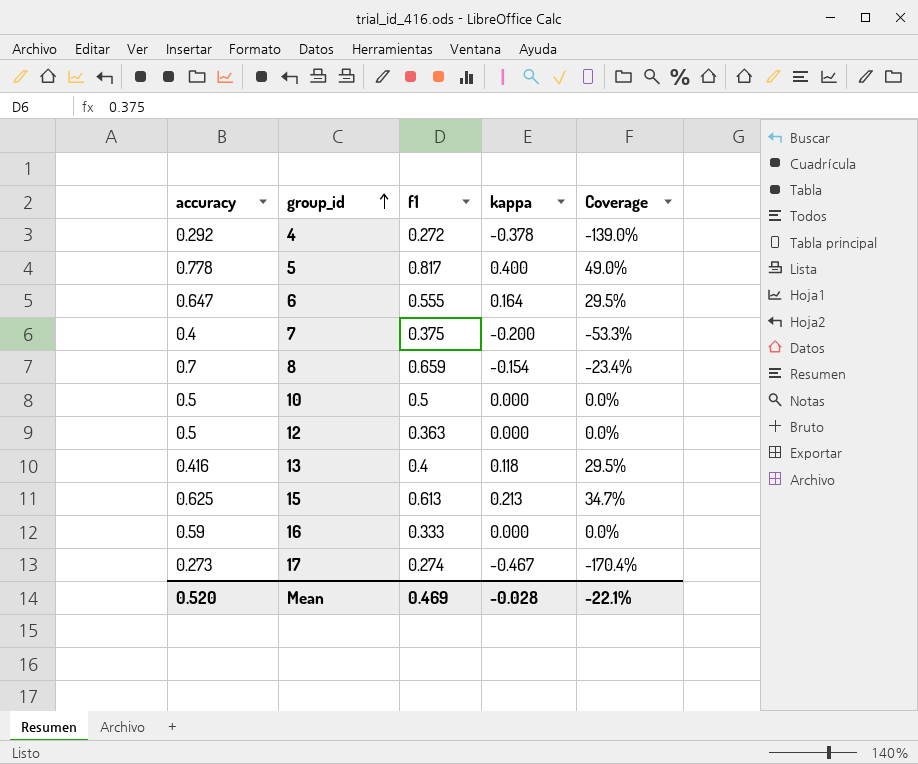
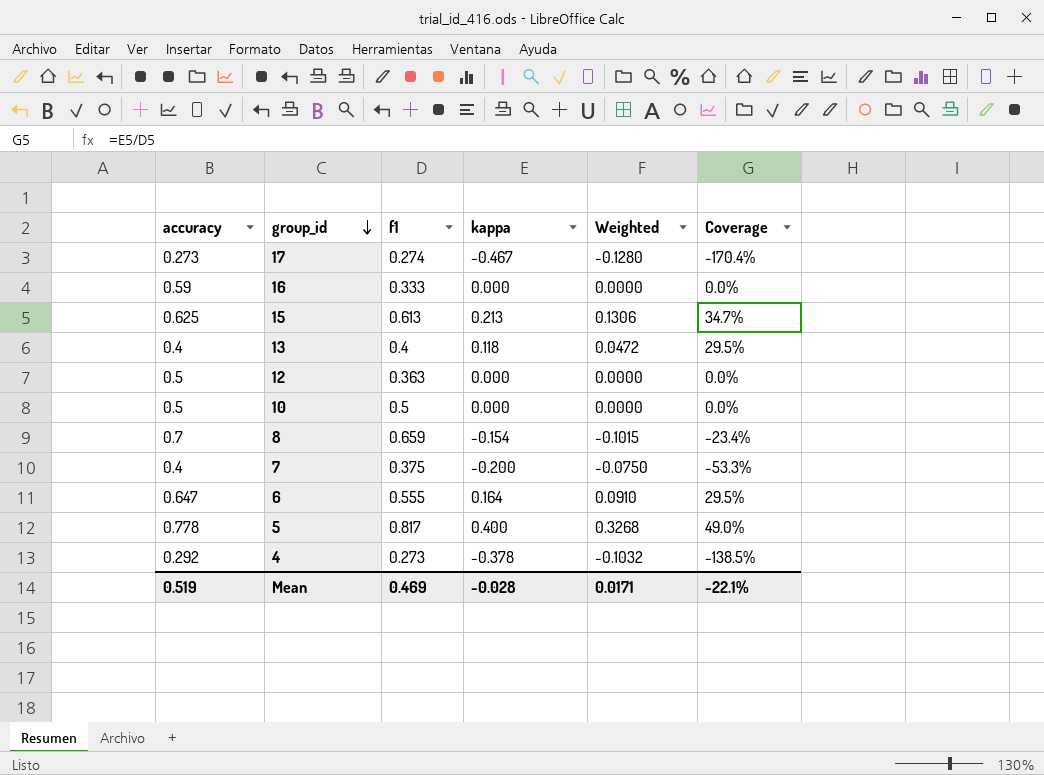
row order: group_id ascending -> group_id descending
column Weighted | formula: none -> [f1] * [kappa]
13 | accuracy: 0.416 -> 0.4
4 | f1: 0.272 -> 0.273
4 | Coverage: -139.0% -> -138.5%
Mean | accuracy: 0.520 -> 0.519

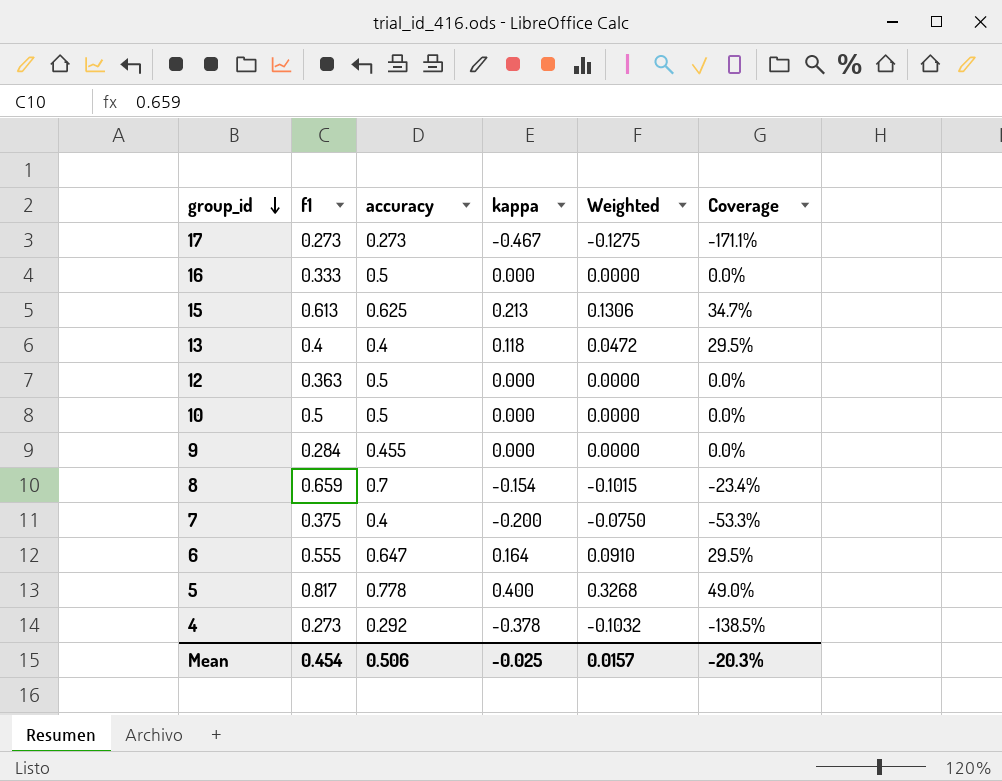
column accuracy | position: 1 -> 3
17 | f1: 0.274 -> 0.273
17 | Weighted: -0.1280 -> -0.1275
17 | Coverage: -170.4% -> -171.1%
16 | accuracy: 0.59 -> 0.5
row 9: none -> 0.284 | 0.455 | 0.000 | 0.0000 | 0.0%
Mean | f1: 0.469 -> 0.454
Mean | accuracy: 0.519 -> 0.506
Mean | kappa: -0.028 -> -0.025
Mean | Weighted: 0.0171 -> 0.0157
Mean | Coverage: -22.1% -> -20.3%

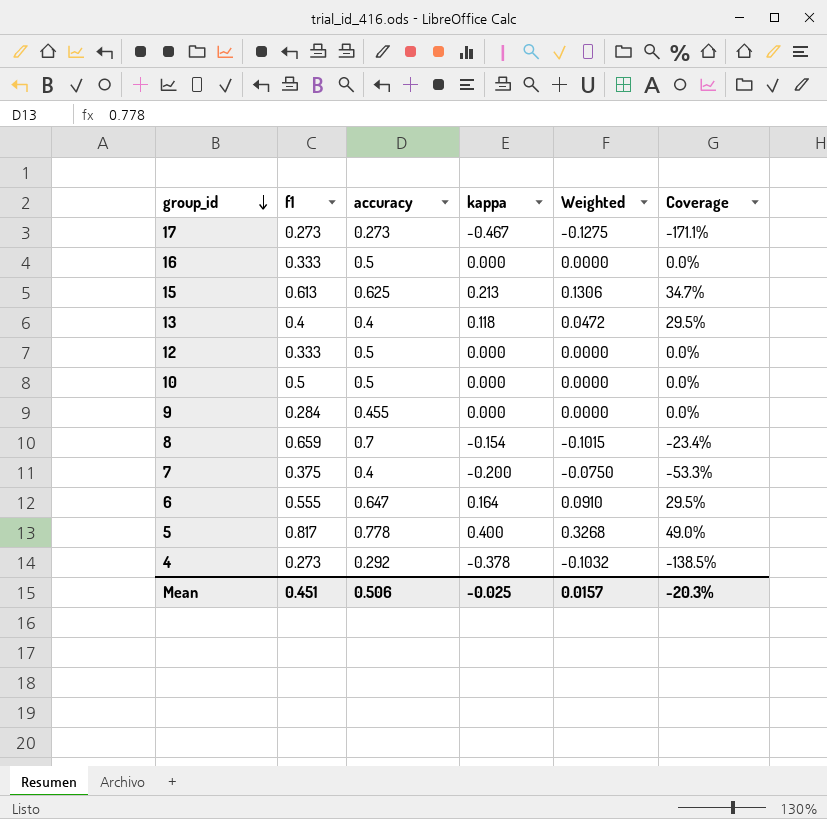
12 | f1: 0.363 -> 0.333
Mean | f1: 0.454 -> 0.451

